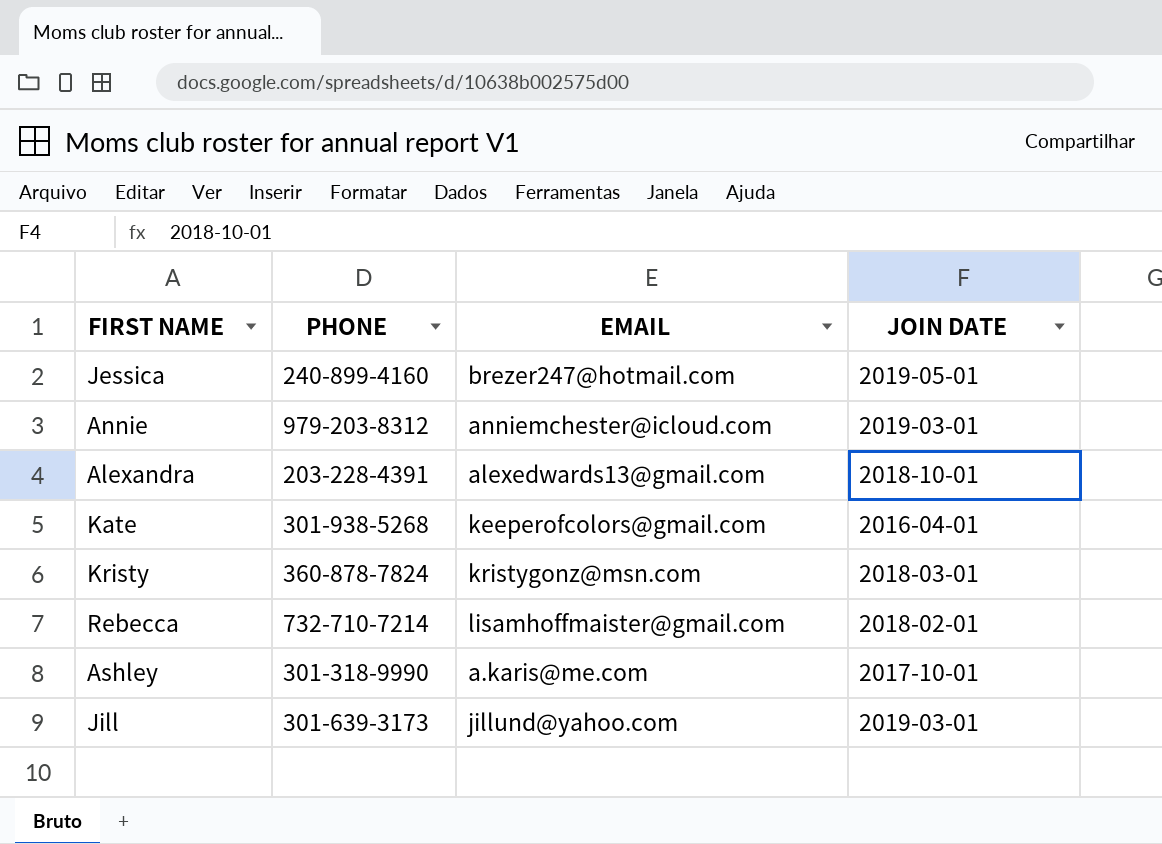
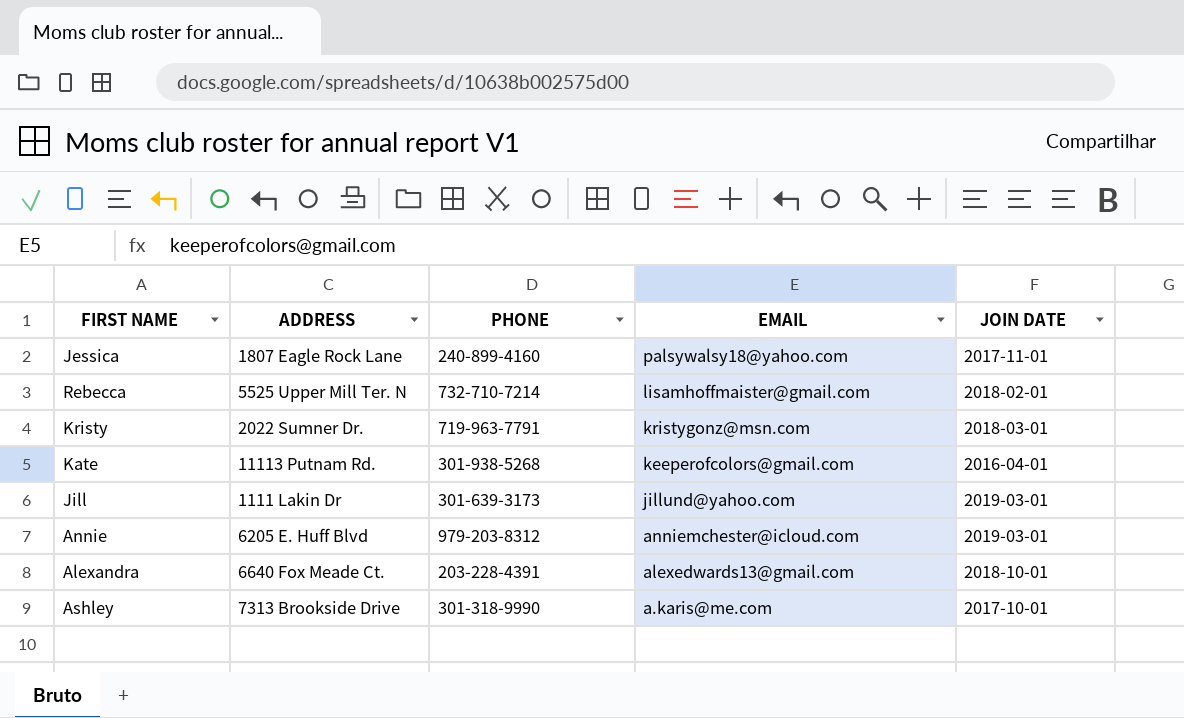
row order: none -> EMAIL descending
column ADDRESS | position: none -> 2
Jessica | EMAIL: brezer247@hotmail.com -> palsywalsy18@yahoo.com
Jessica | JOIN DATE: 2019-05-01 -> 2017-11-01
Kristy | PHONE: 360-878-7824 -> 719-963-7791

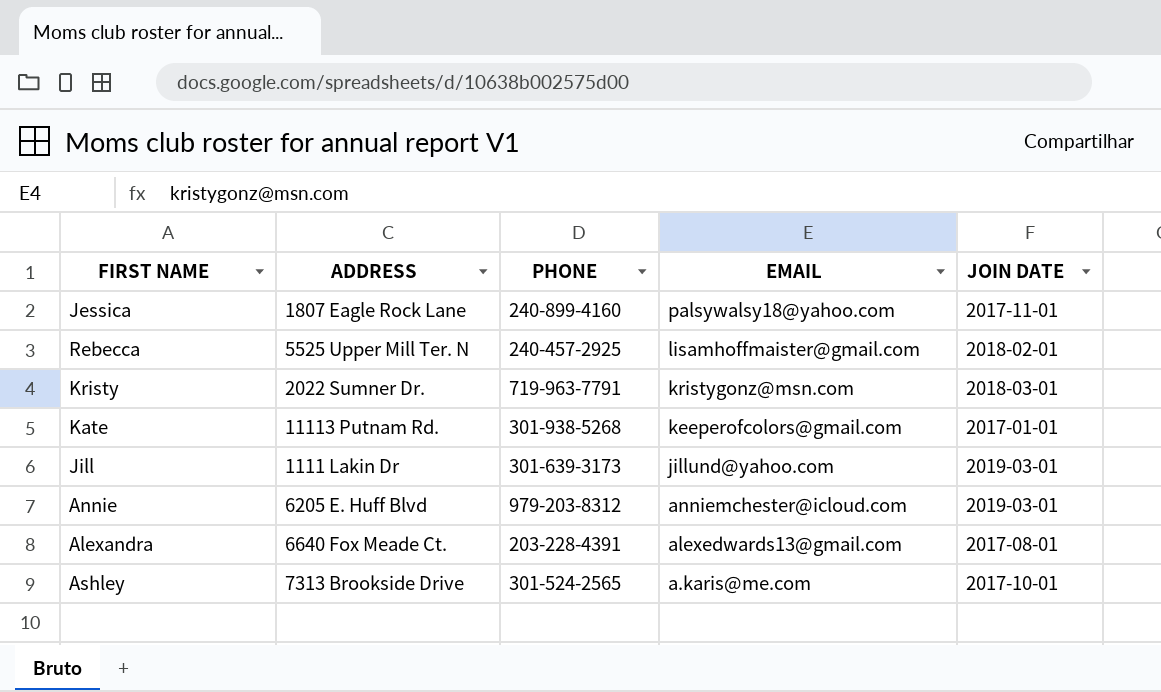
Rebecca | PHONE: 732-710-7214 -> 240-457-2925
Kate | JOIN DATE: 2016-04-01 -> 2017-01-01
Alexandra | JOIN DATE: 2018-10-01 -> 2017-08-01
Ashley | PHONE: 301-318-9990 -> 301-524-2565

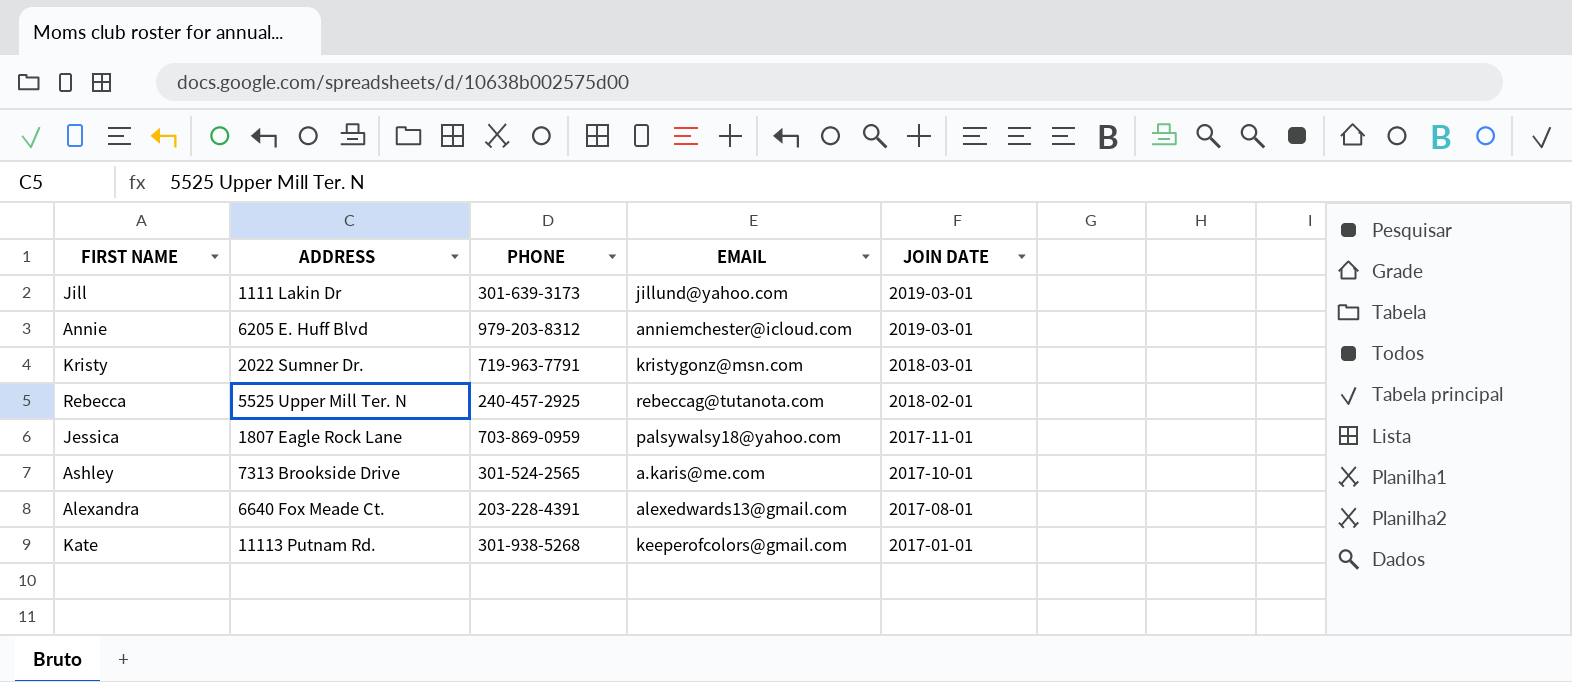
row order: EMAIL descending -> JOIN DATE descending
Rebecca | EMAIL: lisamhoffmaister@gmail.com -> rebeccag@tutanota.com
Jessica | PHONE: 240-899-4160 -> 703-869-0959

